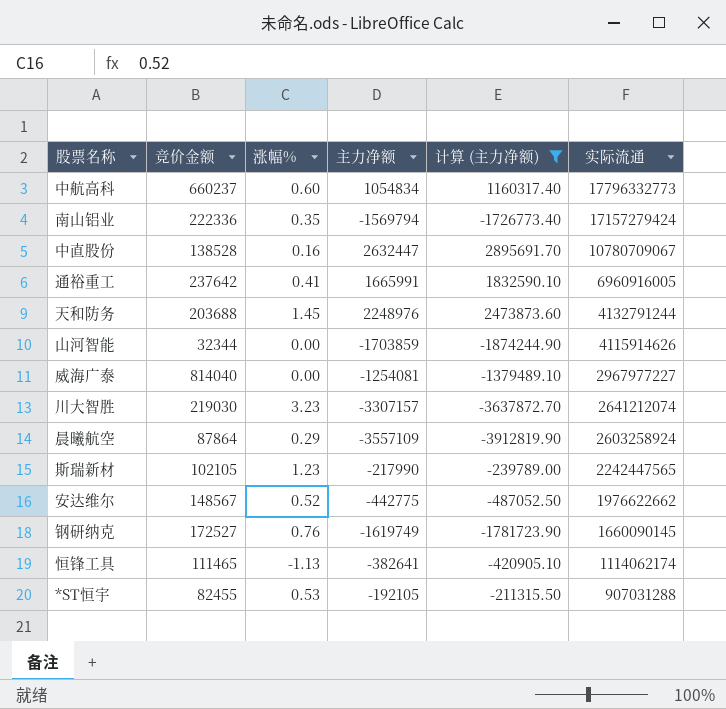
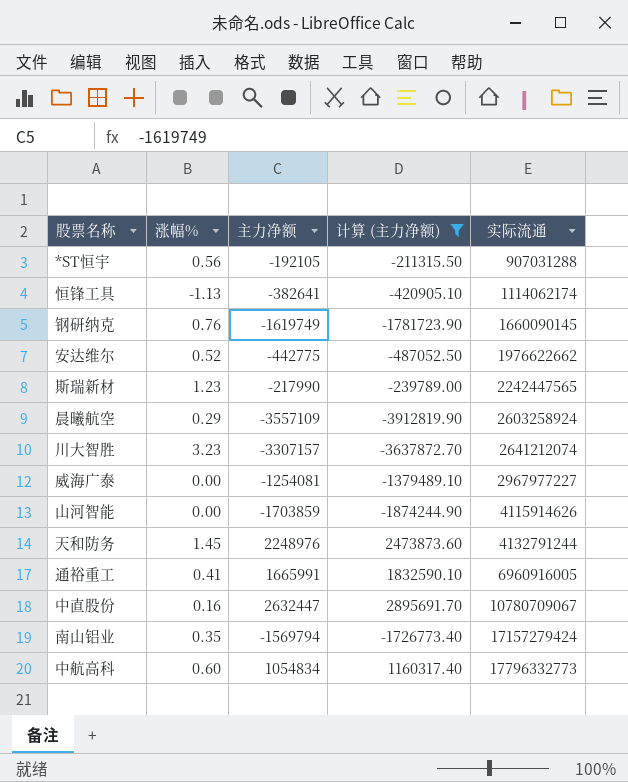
row order: 实际流通 descending -> 实际流通 ascending
column 竞价金额 | position: 2 -> none
*ST恒宇 | 涨幅%: 0.53 -> 0.56

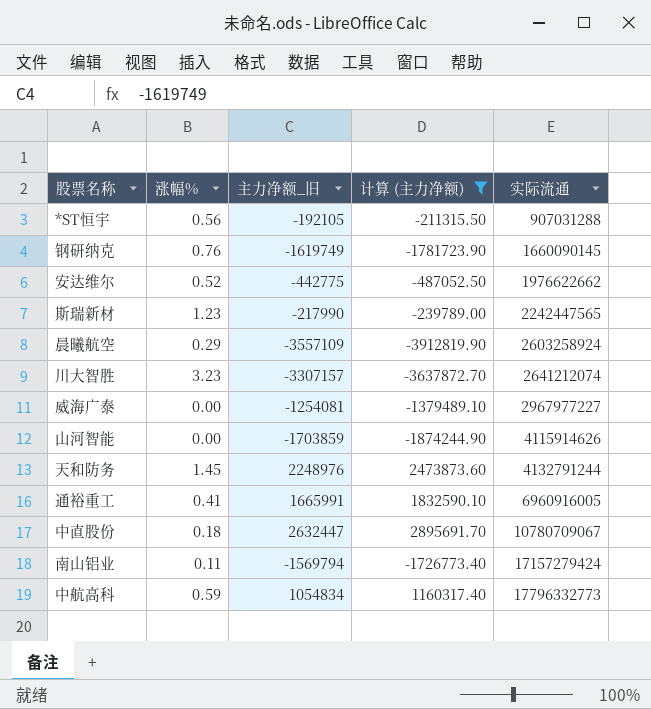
column name: 主力净额 -> 主力净额_旧
row 恒锋工具: -1.13 | -382641 | -420905.10 | 1114062174 -> none
中直股份 | 涨幅%: 0.16 -> 0.18
南山铝业 | 涨幅%: 0.35 -> 0.11
中航高科 | 涨幅%: 0.60 -> 0.59

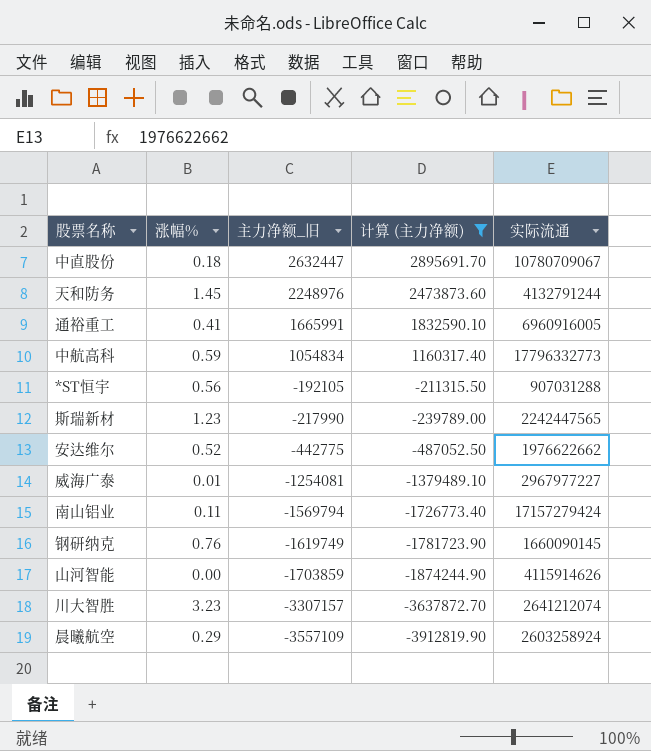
row order: 实际流通 ascending -> 主力净额_旧 descending
威海广泰 | 涨幅%: 0.00 -> 0.01

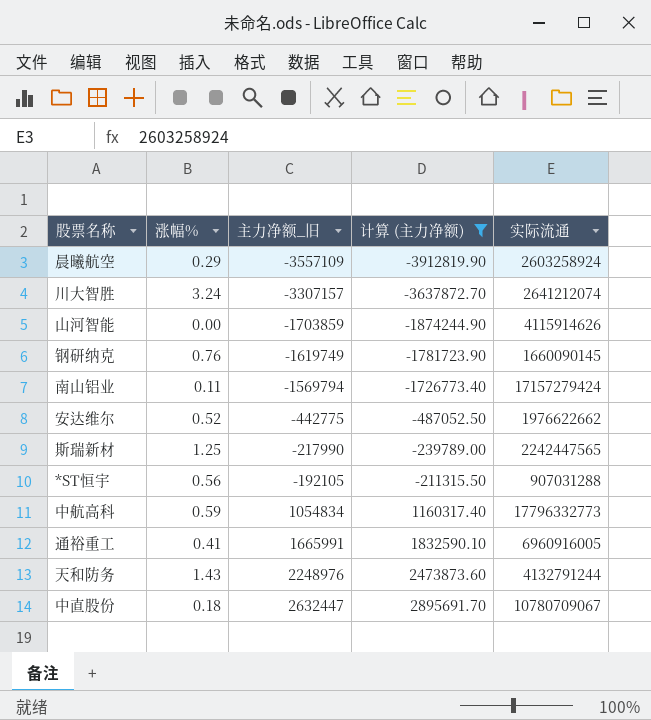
row order: 主力净额_旧 descending -> 主力净额_旧 ascending
row 威海广泰: 0.01 | -1254081 | -1379489.10 | 2967977227 -> none
川大智胜 | 涨幅%: 3.23 -> 3.24
斯瑞新材 | 涨幅%: 1.23 -> 1.25
天和防务 | 涨幅%: 1.45 -> 1.43

